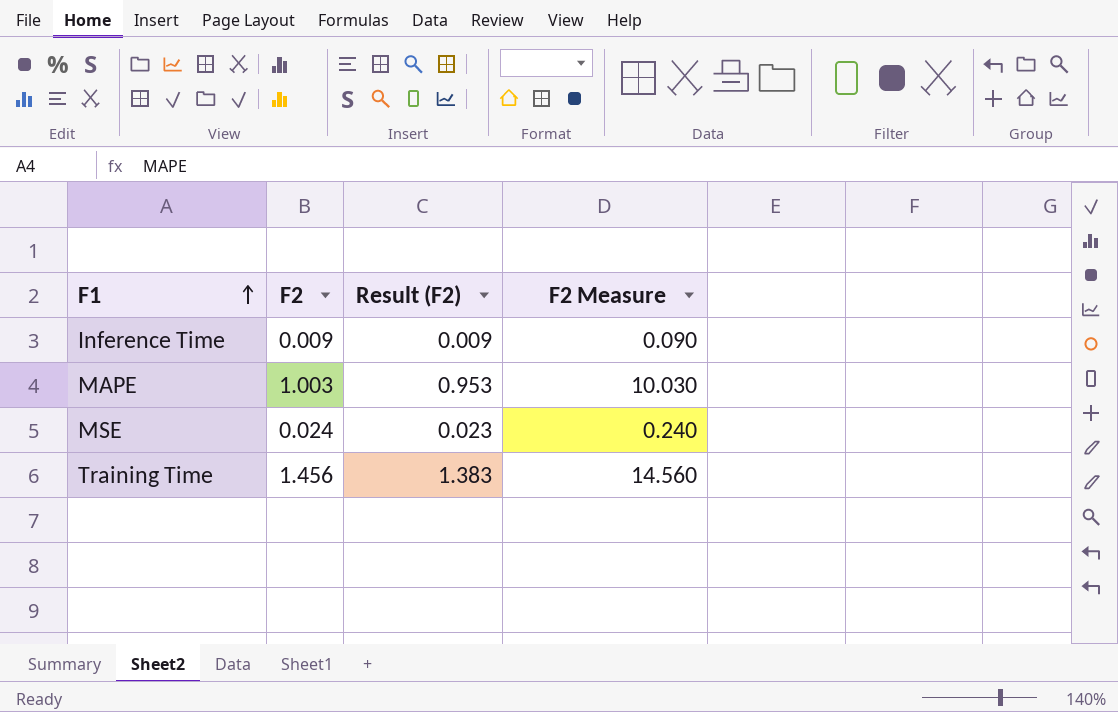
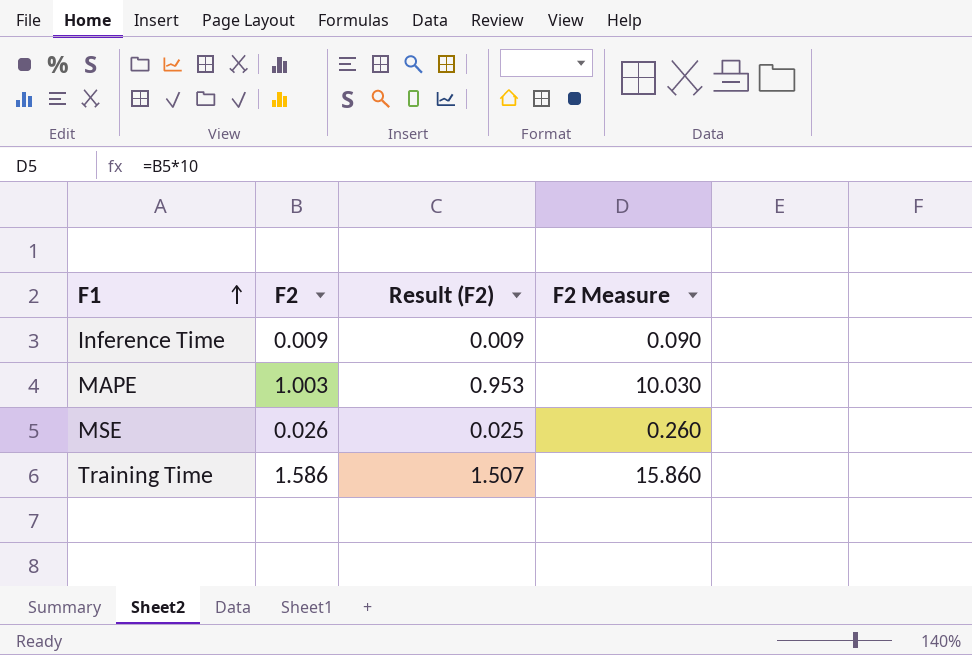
MSE | F2: 0.024 -> 0.026
MSE | Result (F2): 0.023 -> 0.025
MSE | F2 Measure: 0.240 -> 0.260
Training Time | F2: 1.456 -> 1.586
Training Time | Result (F2): 1.383 -> 1.507
Training Time | F2 Measure: 14.560 -> 15.860

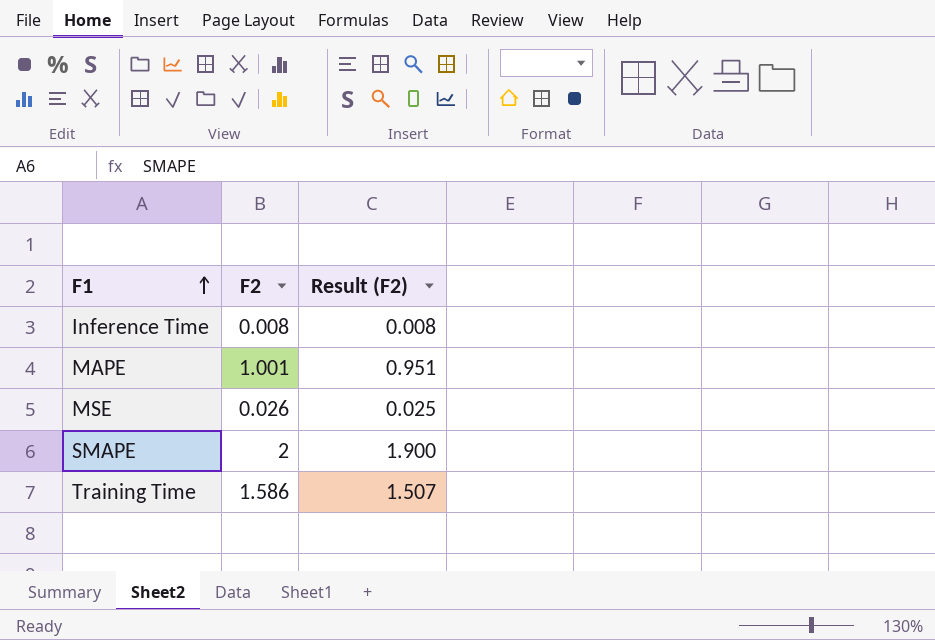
column F2 Measure | formula: [F2] * 10 -> none
Inference Time | F2: 0.009 -> 0.008
Inference Time | Result (F2): 0.009 -> 0.008
MAPE | F2: 1.003 -> 1.001
MAPE | Result (F2): 0.953 -> 0.951
row SMAPE: none -> 2 | 1.900

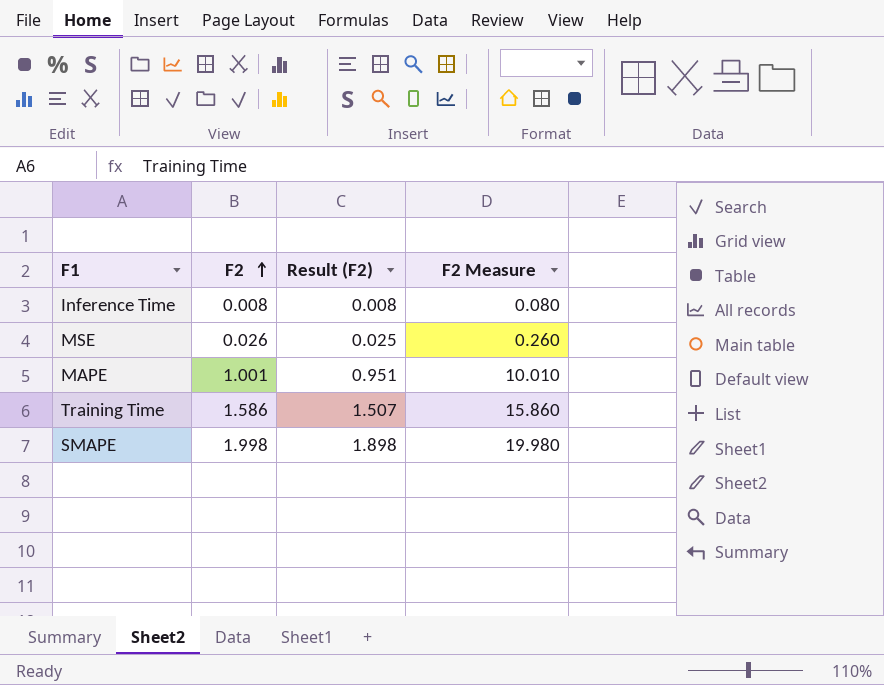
row order: F1 ascending -> F2 ascending
column F2 Measure | formula: none -> [F2] * 10
SMAPE | F2: 2 -> 1.998
SMAPE | Result (F2): 1.900 -> 1.898

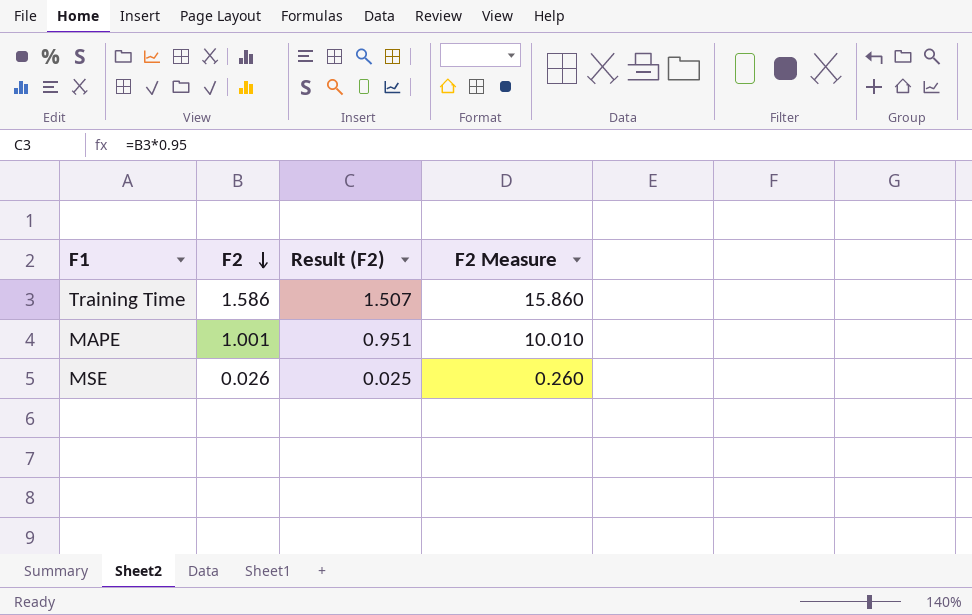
row order: F2 ascending -> F2 descending
row Inference Time: 0.008 | 0.008 | 0.080 -> none
row SMAPE: 1.998 | 1.898 | 19.980 -> none

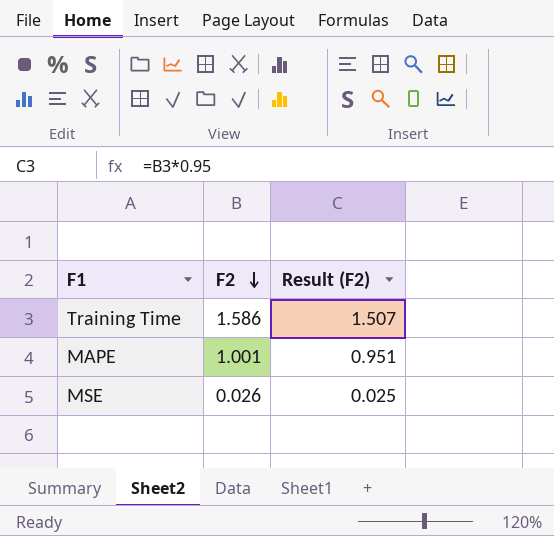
column F2 Measure | formula: [F2] * 10 -> none

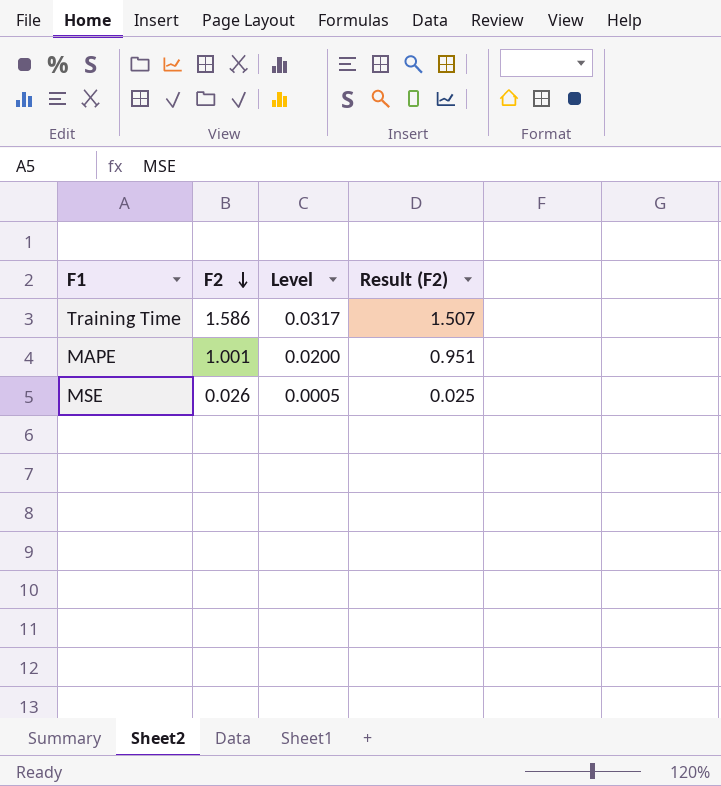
column Level | formula: none -> [F2] * 0.02

